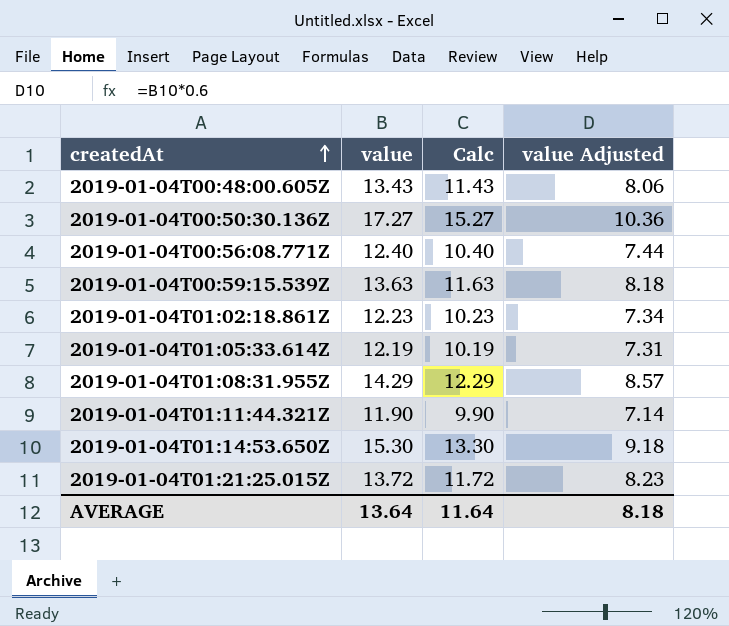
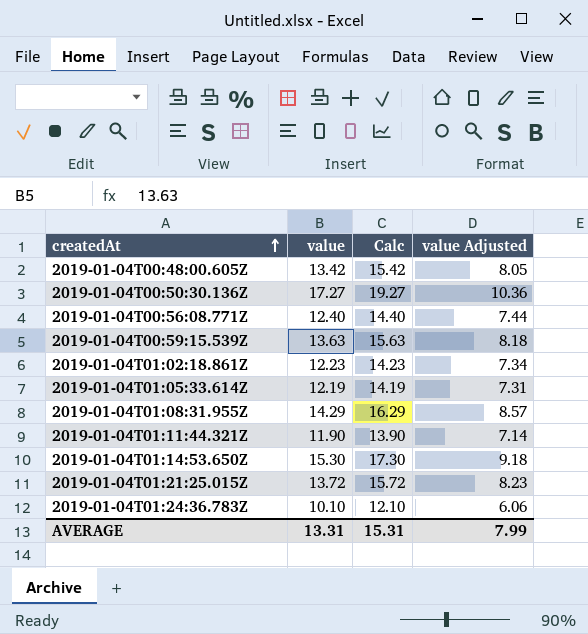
column Calc | formula: [value] - 2 -> [value] + 2
2019-01-04T00:48:00.605Z | value: 13.43 -> 13.42
2019-01-04T00:48:00.605Z | value Adjusted: 8.06 -> 8.05
row 2019-01-04T01:24:36.783Z: none -> 10.10 | 12.10 | 6.06
AVERAGE | value: 13.64 -> 13.31
AVERAGE | Calc: 11.64 -> 15.31
AVERAGE | value Adjusted: 8.18 -> 7.99

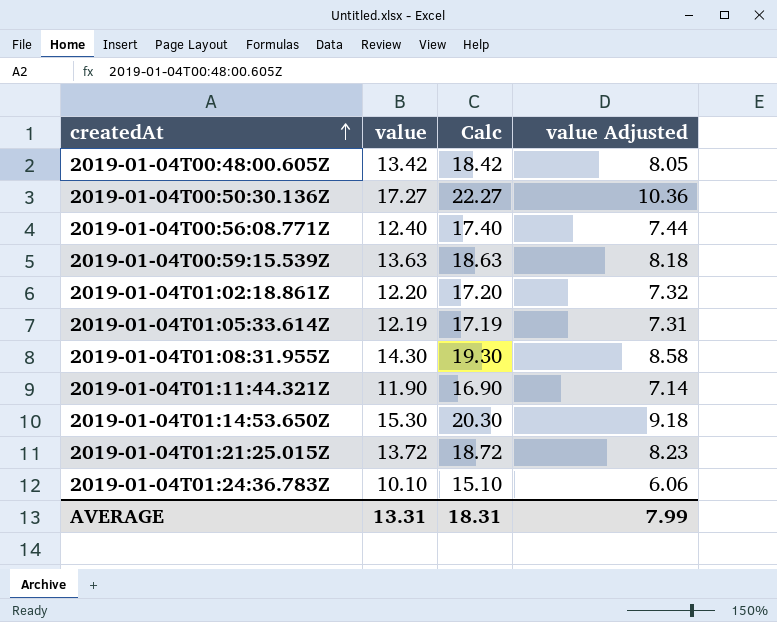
column Calc | formula: [value] + 2 -> [value] + 5
2019-01-04T01:02:18.861Z | value: 12.23 -> 12.20
2019-01-04T01:02:18.861Z | value Adjusted: 7.34 -> 7.32
2019-01-04T01:08:31.955Z | value: 14.29 -> 14.30
2019-01-04T01:08:31.955Z | value Adjusted: 8.57 -> 8.58
AVERAGE | Calc: 15.31 -> 18.31

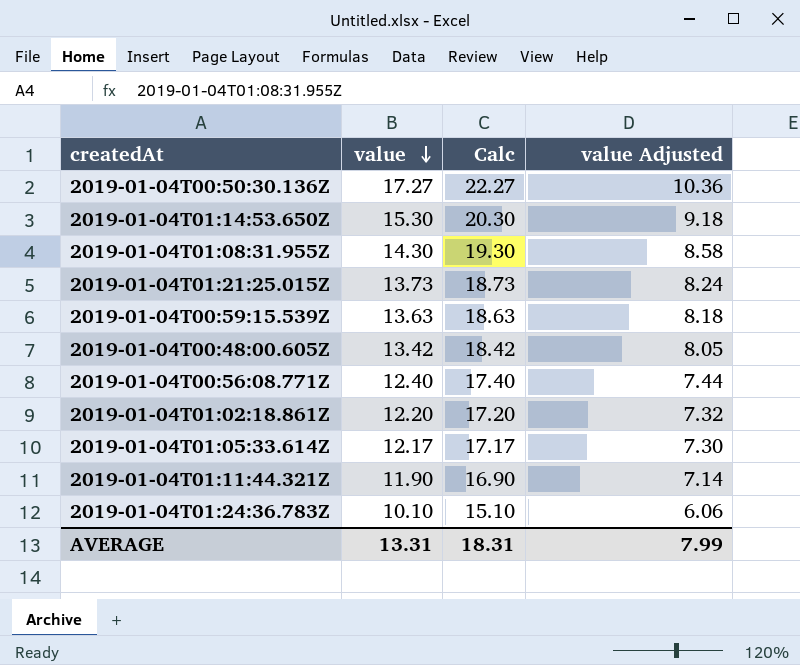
row order: createdAt ascending -> value descending
2019-01-04T01:21:25.015Z | value: 13.72 -> 13.73
2019-01-04T01:21:25.015Z | Calc: 18.72 -> 18.73
2019-01-04T01:21:25.015Z | value Adjusted: 8.23 -> 8.24
2019-01-04T01:05:33.614Z | value: 12.19 -> 12.17
2019-01-04T01:05:33.614Z | Calc: 17.19 -> 17.17
2019-01-04T01:05:33.614Z | value Adjusted: 7.31 -> 7.30

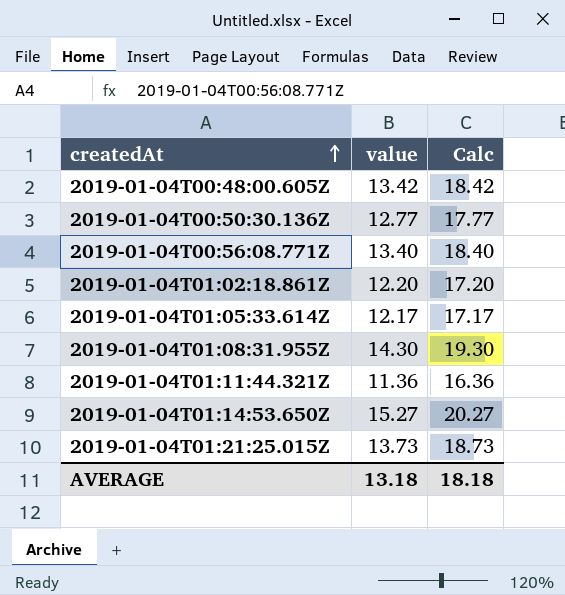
row order: value descending -> createdAt ascending
column value Adjusted | formula: [value] * 0.6 -> none
row 2019-01-04T00:59:15.539Z: 13.63 | 18.63 | 8.18 -> none
row 2019-01-04T01:24:36.783Z: 10.10 | 15.10 | 6.06 -> none
2019-01-04T00:50:30.136Z | value: 17.27 -> 12.77
2019-01-04T00:50:30.136Z | Calc: 22.27 -> 17.77
2019-01-04T00:56:08.771Z | value: 12.40 -> 13.40
2019-01-04T00:56:08.771Z | Calc: 17.40 -> 18.40
2019-01-04T01:11:44.321Z | value: 11.90 -> 11.36
2019-01-04T01:11:44.321Z | Calc: 16.90 -> 16.36
2019-01-04T01:14:53.650Z | value: 15.30 -> 15.27
2019-01-04T01:14:53.650Z | Calc: 20.30 -> 20.27
AVERAGE | value: 13.31 -> 13.18
AVERAGE | Calc: 18.31 -> 18.18

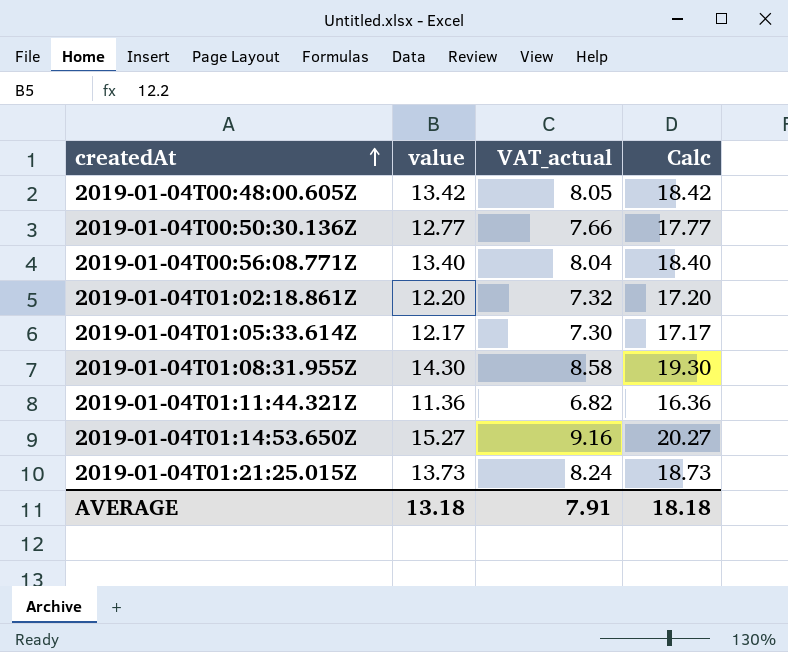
column VAT_actual | formula: none -> [value] * 0.6

